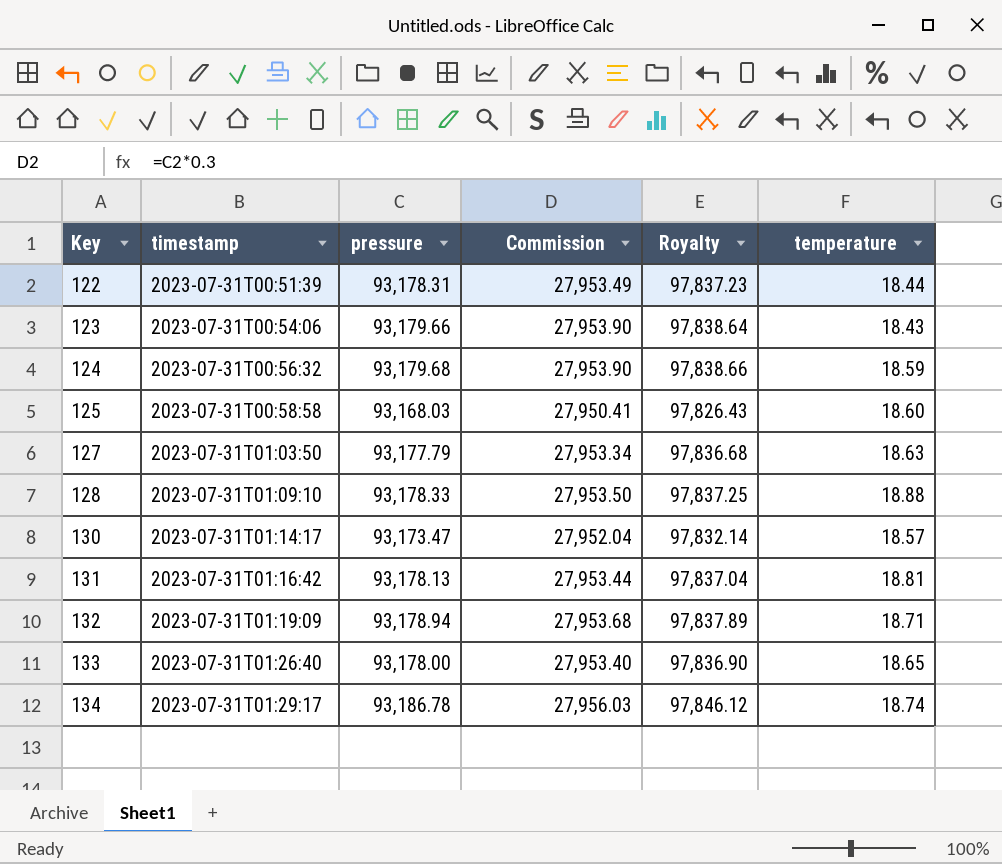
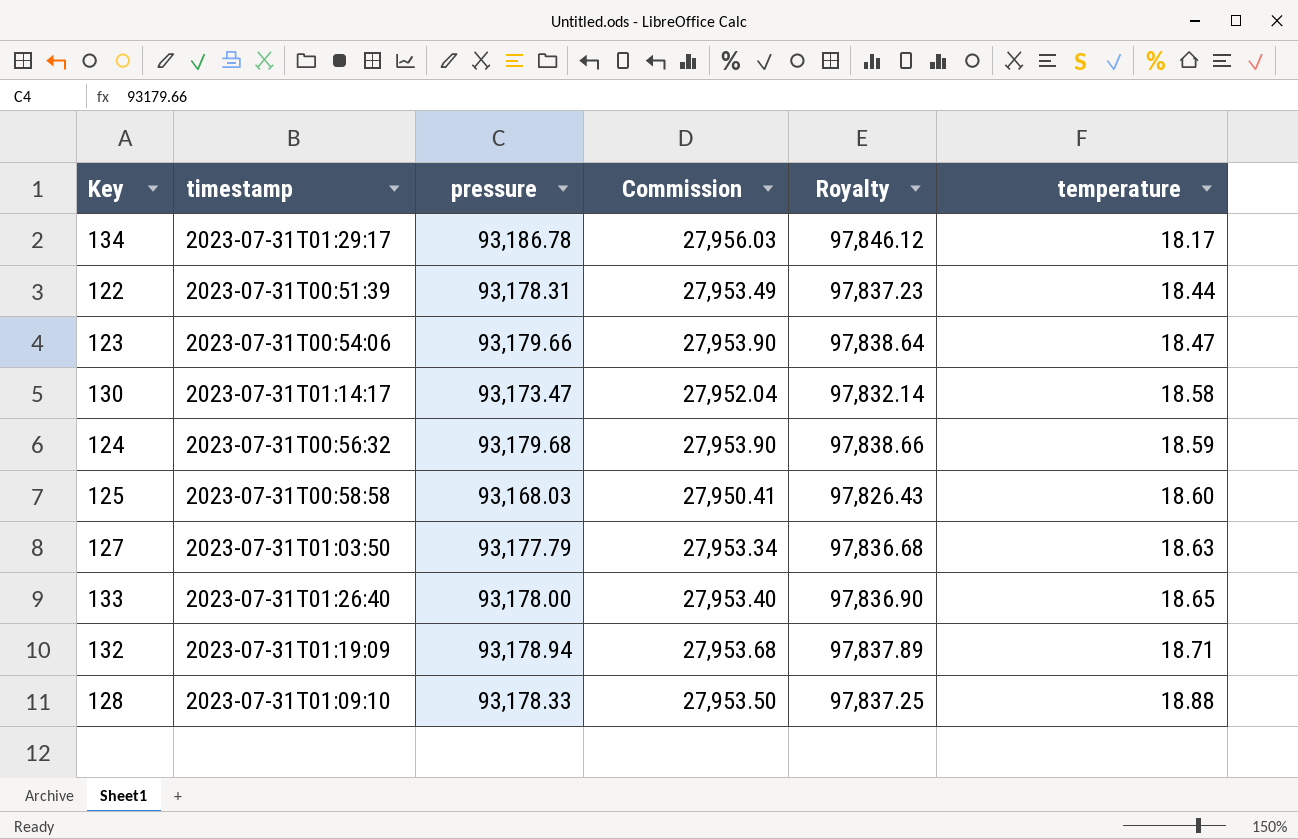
row order: Key ascending -> temperature ascending
row 131: 2023-07-31T01:16:42 | 93,178.13 | 27,953.44 | 97,837.04 | 18.81 -> none
134 | temperature: 18.74 -> 18.17
123 | temperature: 18.43 -> 18.47
130 | temperature: 18.57 -> 18.58

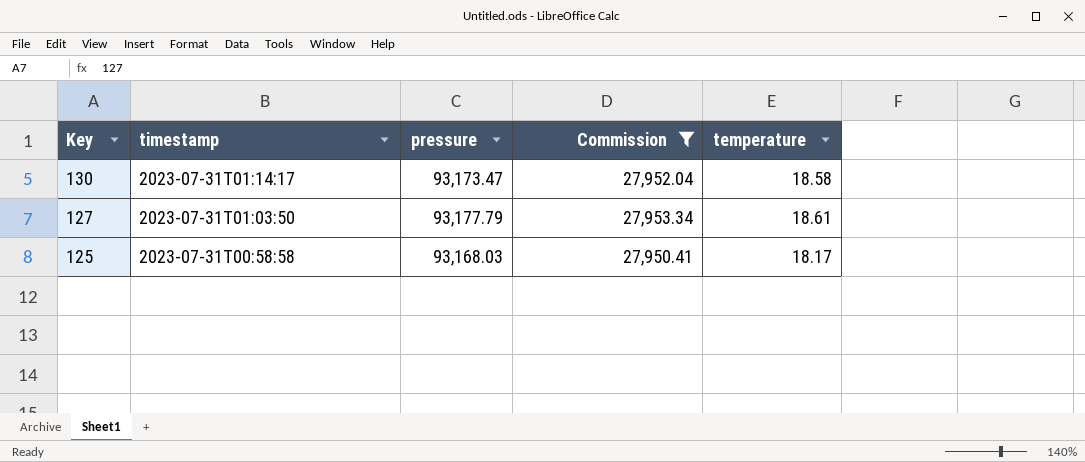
filter: none -> Commission <= 27,953.34
row order: temperature ascending -> Key descending
column Royalty | formula: [pressure] * 1.05 -> none
127 | temperature: 18.63 -> 18.61
125 | temperature: 18.60 -> 18.17

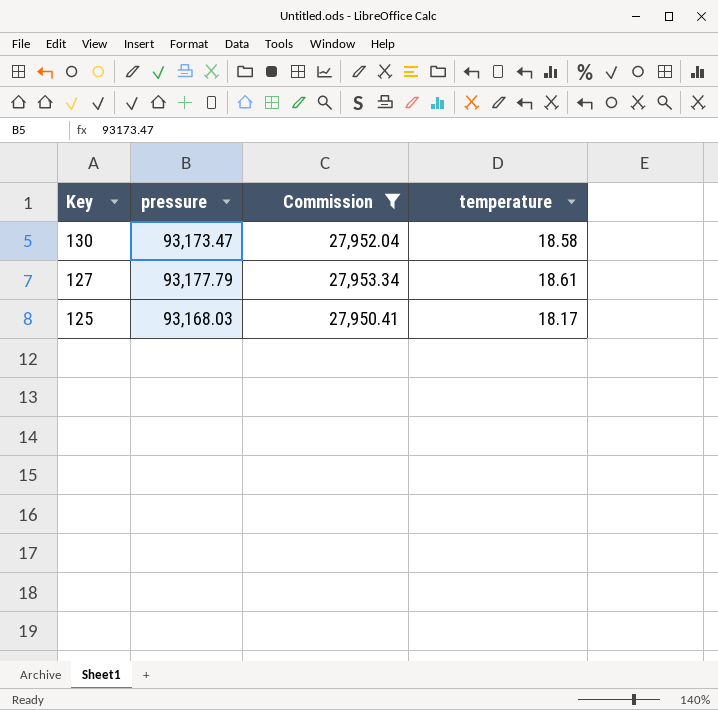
column timestamp | position: 2 -> none

